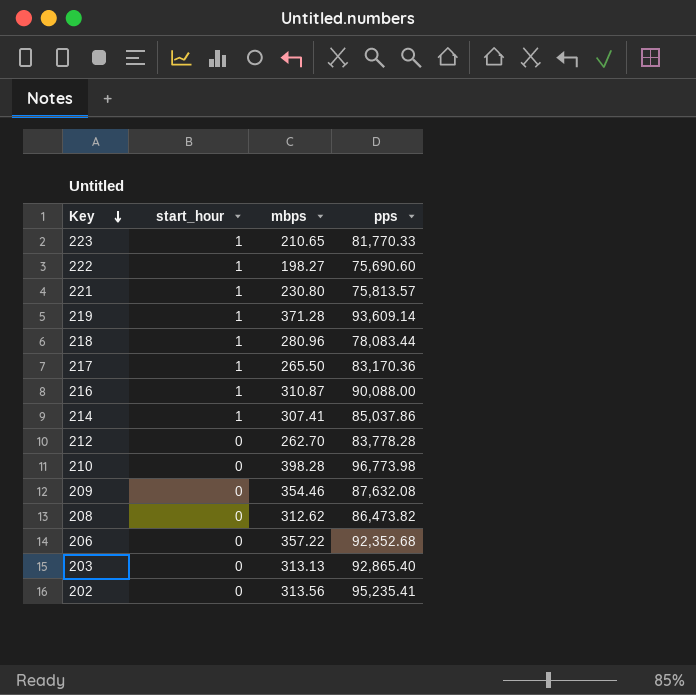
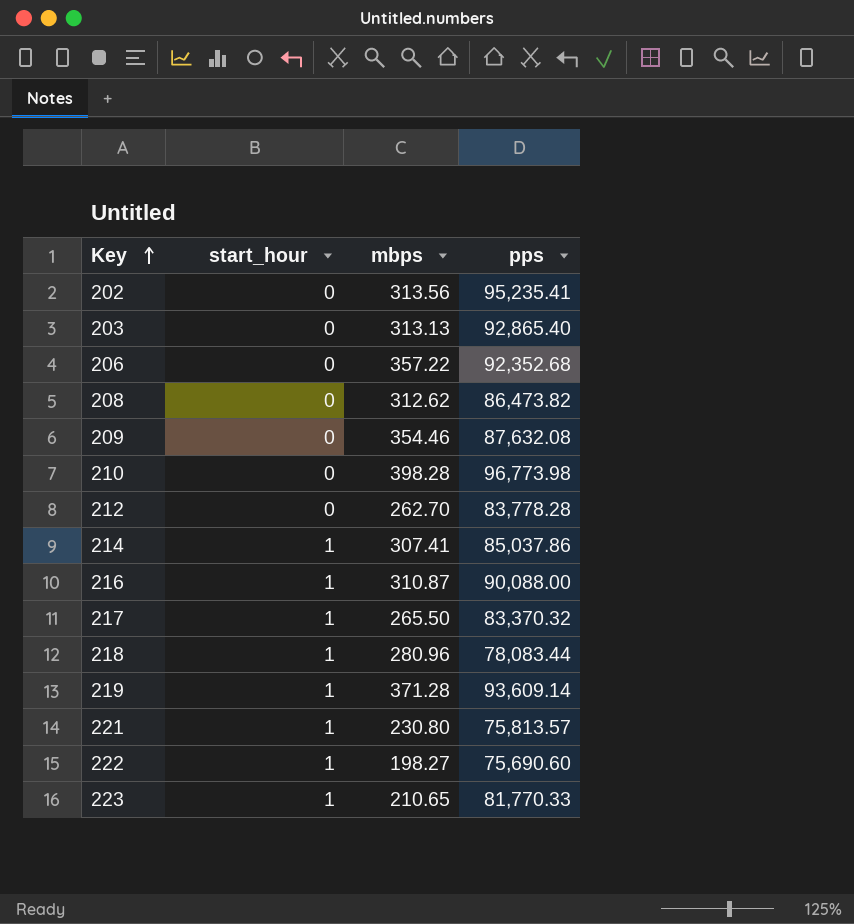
row order: Key descending -> Key ascending
217 | pps: 83,170.36 -> 83,370.32

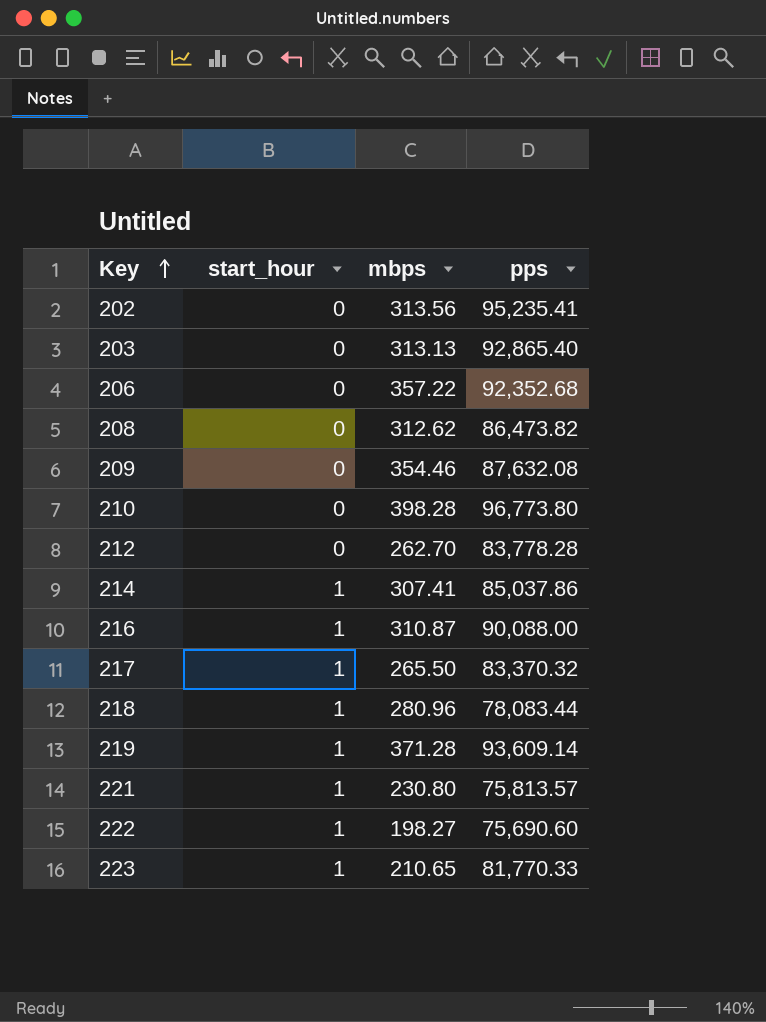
210 | pps: 96,773.98 -> 96,773.80

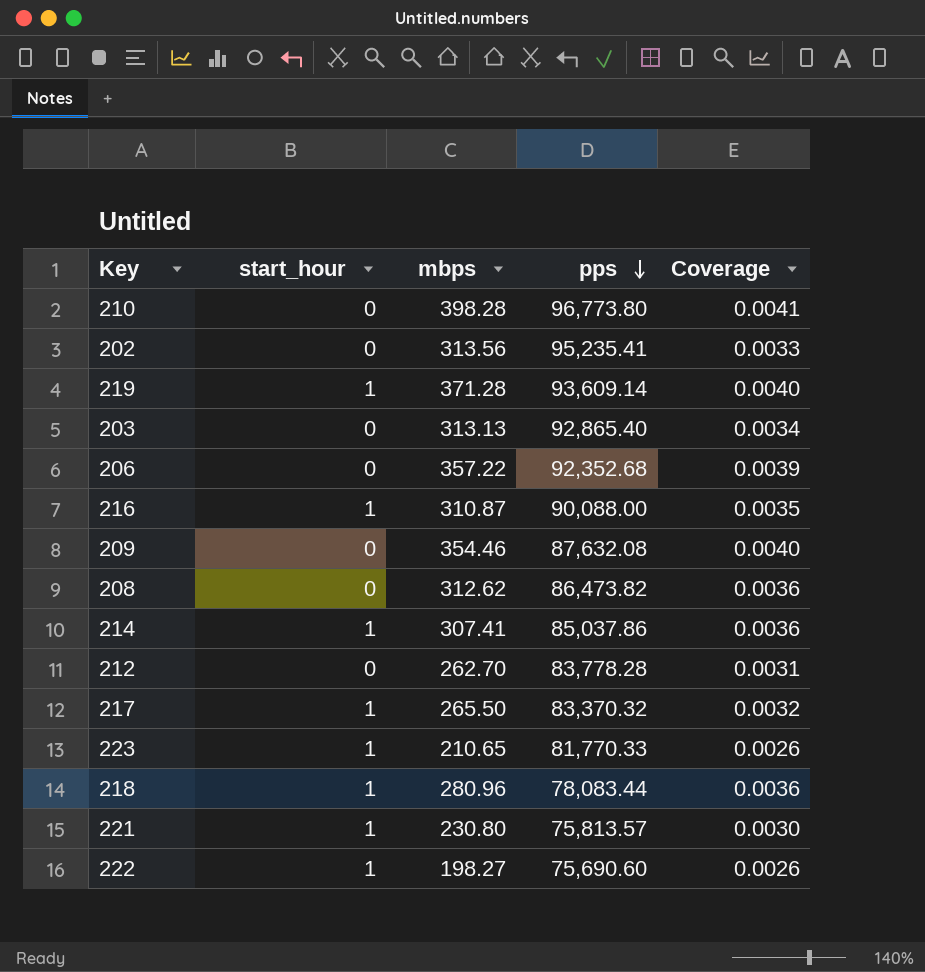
row order: Key ascending -> pps descending
column Coverage | formula: none -> [mbps] / [pps]

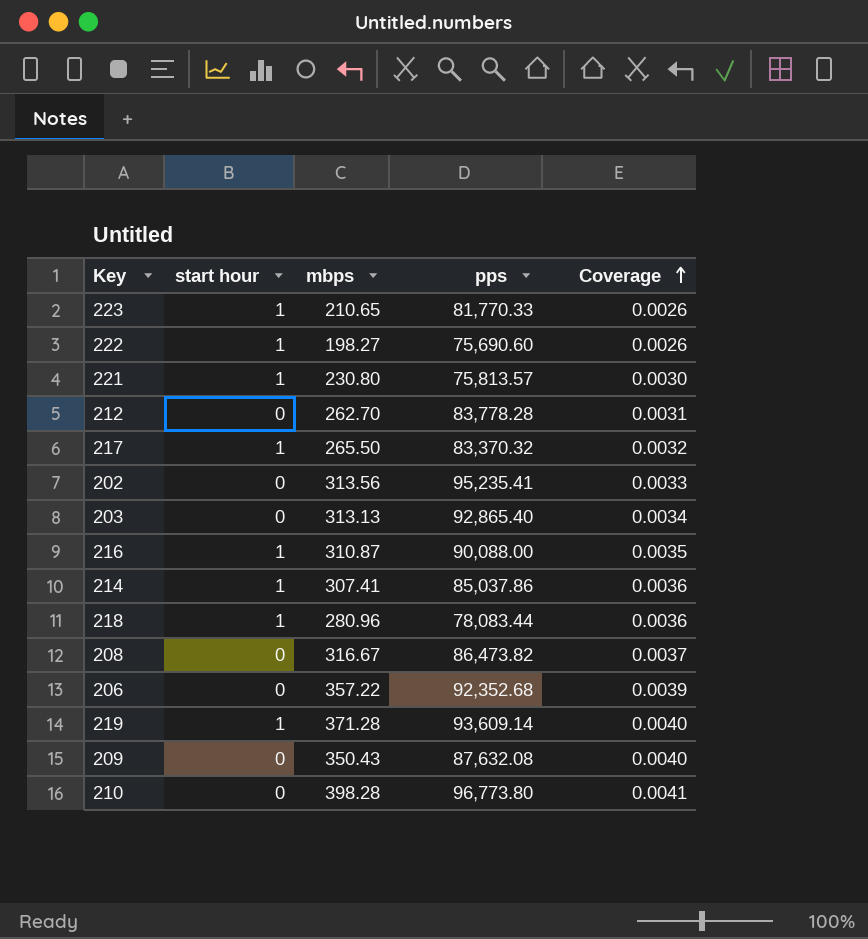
row order: pps descending -> Coverage ascending
column name: start_hour -> start hour
208 | mbps: 312.62 -> 316.67
208 | Coverage: 0.0036 -> 0.0037
209 | mbps: 354.46 -> 350.43

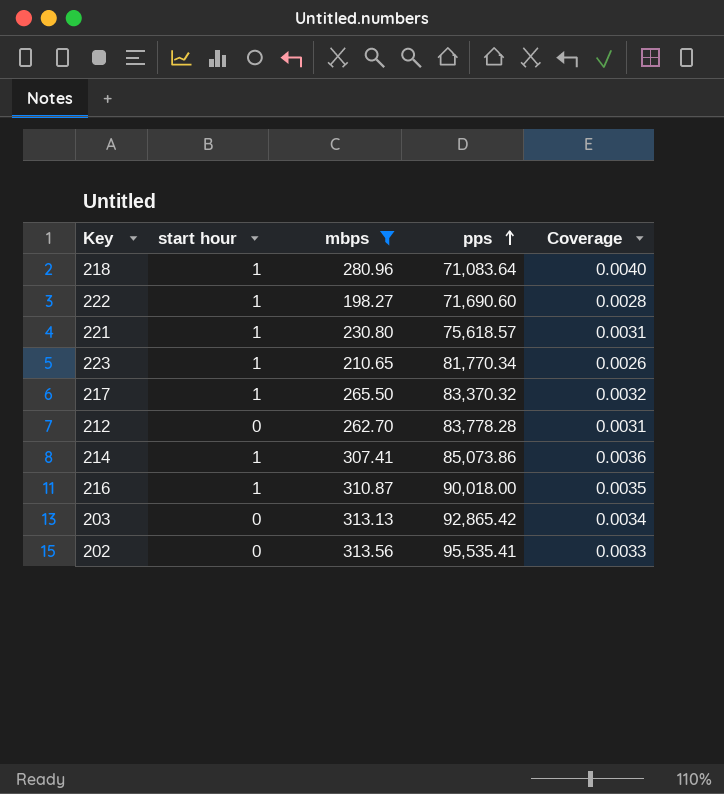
filter: none -> mbps <= 313.56
row order: Coverage ascending -> pps ascending
218 | pps: 78,083.44 -> 71,083.64
218 | Coverage: 0.0036 -> 0.0040
222 | pps: 75,690.60 -> 71,690.60
222 | Coverage: 0.0026 -> 0.0028
221 | pps: 75,813.57 -> 75,618.57
221 | Coverage: 0.0030 -> 0.0031
223 | pps: 81,770.33 -> 81,770.34
214 | pps: 85,037.86 -> 85,073.86
216 | pps: 90,088.00 -> 90,018.00
203 | pps: 92,865.40 -> 92,865.42
202 | pps: 95,235.41 -> 95,535.41

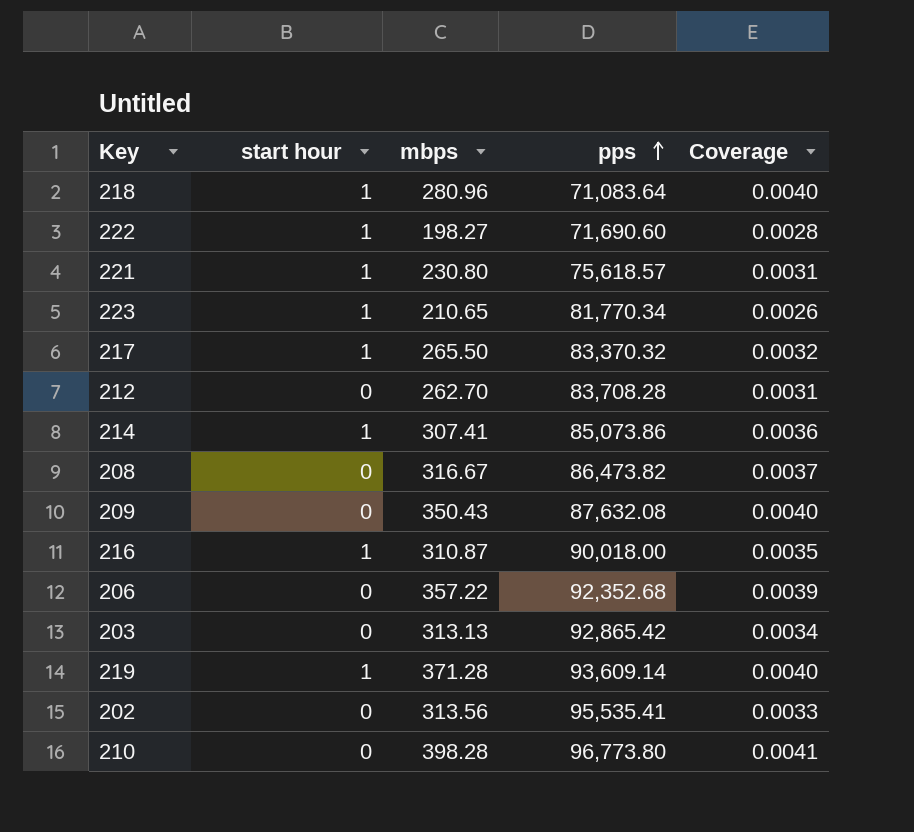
filter: mbps <= 313.56 -> none
212 | pps: 83,778.28 -> 83,708.28

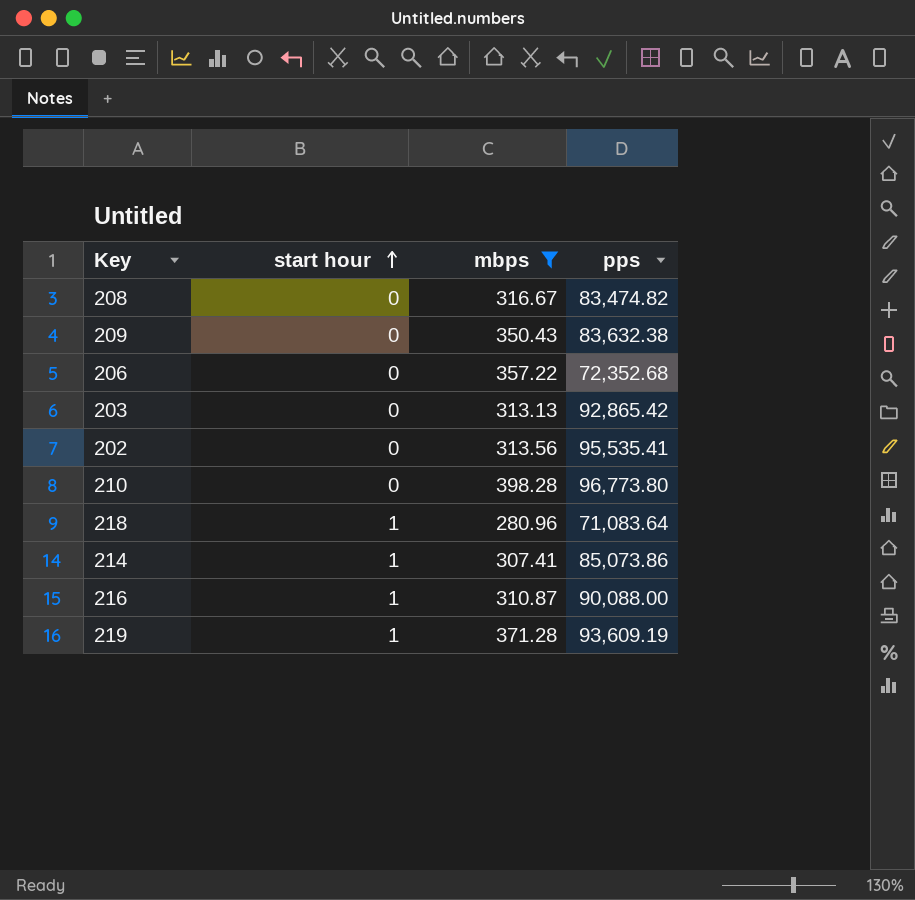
filter: none -> mbps >= 280.96
row order: pps ascending -> start hour ascending
column Coverage | formula: [mbps] / [pps] -> none
208 | pps: 86,473.82 -> 83,474.82
209 | pps: 87,632.08 -> 83,632.38
206 | pps: 92,352.68 -> 72,352.68
216 | pps: 90,018.00 -> 90,088.00
219 | pps: 93,609.14 -> 93,609.19

